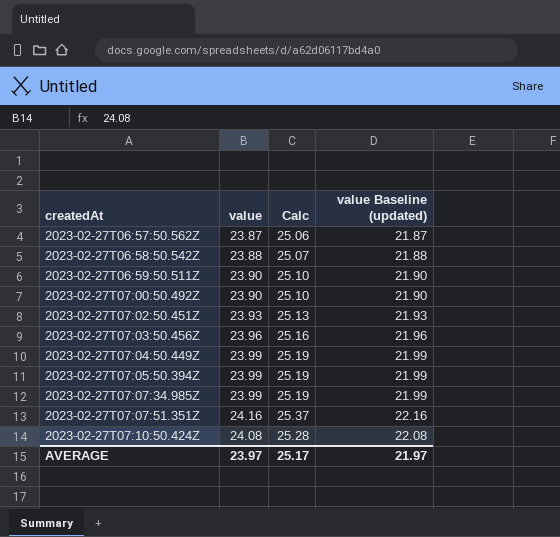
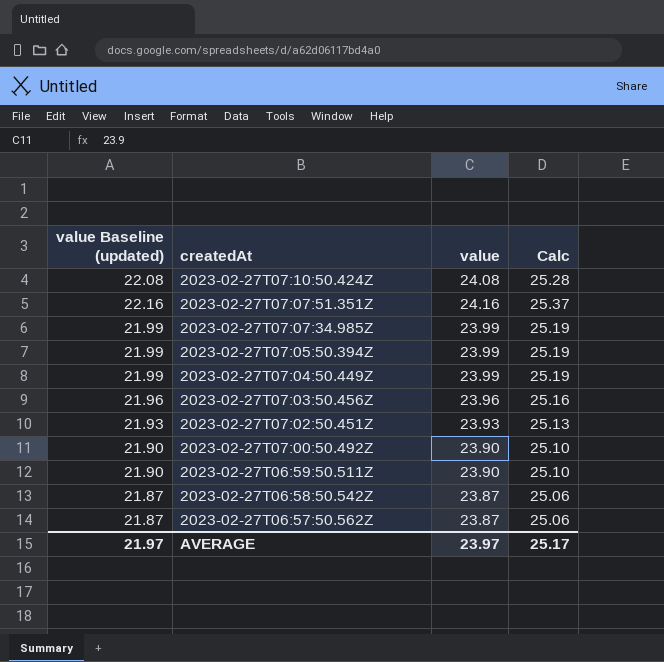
row order: createdAt ascending -> createdAt descending
column value Baseline (updated) | position: 4 -> 1
2023-02-27T06:58:50.542Z | value Baseline (updated): 21.88 -> 21.87
2023-02-27T06:58:50.542Z | value: 23.88 -> 23.87
2023-02-27T06:58:50.542Z | Calc: 25.07 -> 25.06

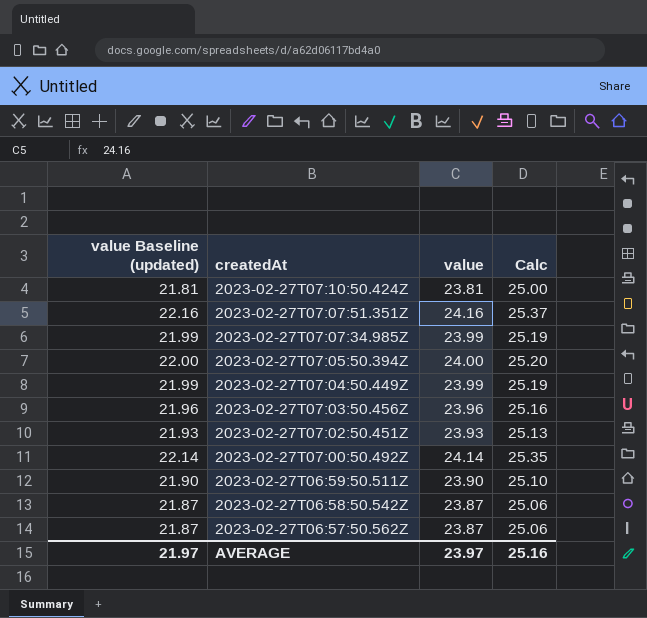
2023-02-27T07:10:50.424Z | value Baseline (updated): 22.08 -> 21.81
2023-02-27T07:10:50.424Z | value: 24.08 -> 23.81
2023-02-27T07:10:50.424Z | Calc: 25.28 -> 25.00
2023-02-27T07:05:50.394Z | value Baseline (updated): 21.99 -> 22.00
2023-02-27T07:05:50.394Z | value: 23.99 -> 24.00
2023-02-27T07:05:50.394Z | Calc: 25.19 -> 25.20
2023-02-27T07:00:50.492Z | value Baseline (updated): 21.90 -> 22.14
2023-02-27T07:00:50.492Z | value: 23.90 -> 24.14
2023-02-27T07:00:50.492Z | Calc: 25.10 -> 25.35
AVERAGE | Calc: 25.17 -> 25.16

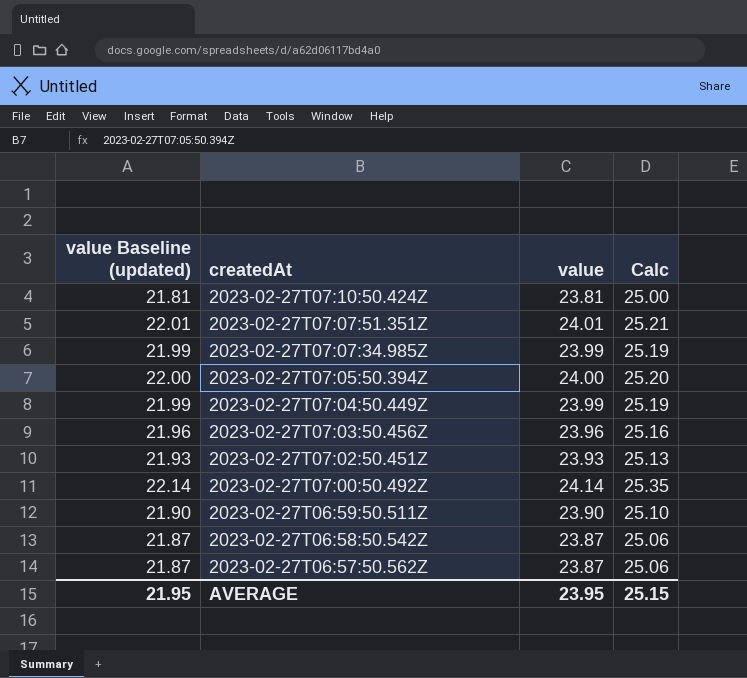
2023-02-27T07:07:51.351Z | value Baseline (updated): 22.16 -> 22.01
2023-02-27T07:07:51.351Z | value: 24.16 -> 24.01
2023-02-27T07:07:51.351Z | Calc: 25.37 -> 25.21
AVERAGE | value Baseline (updated): 21.97 -> 21.95
AVERAGE | value: 23.97 -> 23.95
AVERAGE | Calc: 25.16 -> 25.15

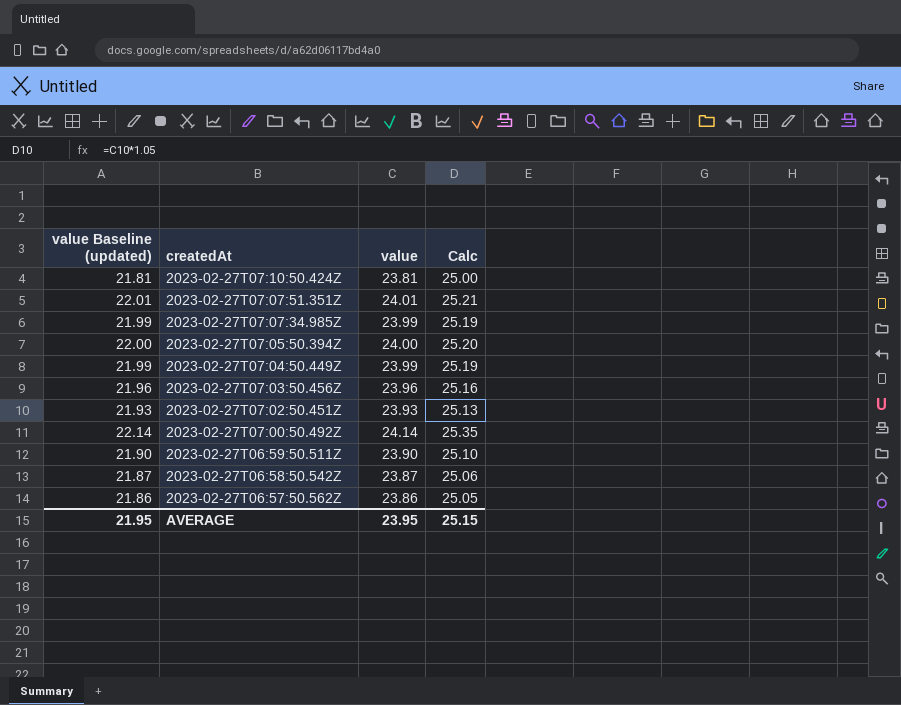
2023-02-27T06:57:50.562Z | value Baseline (updated): 21.87 -> 21.86
2023-02-27T06:57:50.562Z | value: 23.87 -> 23.86
2023-02-27T06:57:50.562Z | Calc: 25.06 -> 25.05

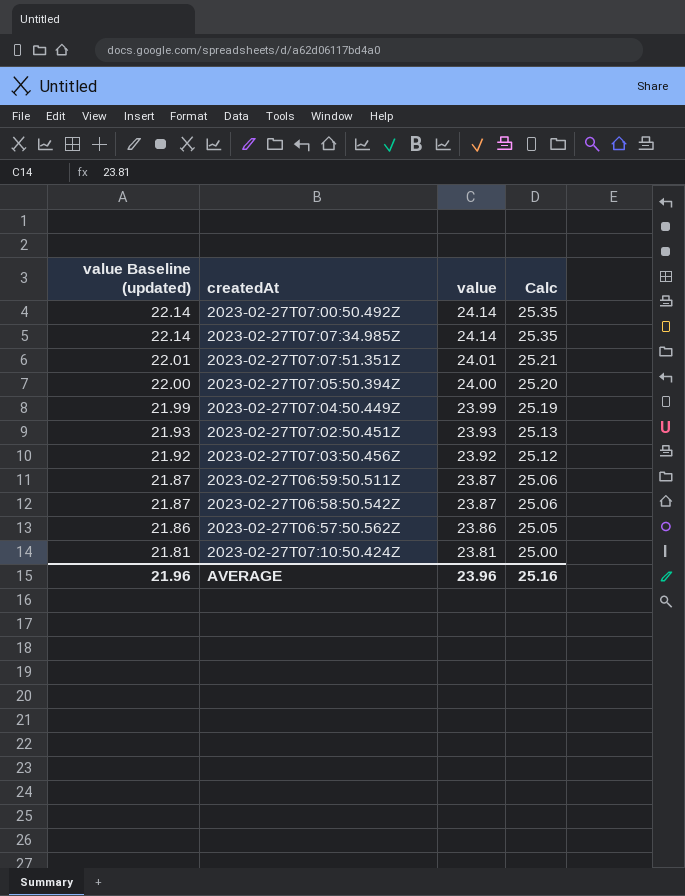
row order: createdAt descending -> value Baseline (updated) descending
2023-02-27T07:07:34.985Z | value Baseline (updated): 21.99 -> 22.14
2023-02-27T07:07:34.985Z | value: 23.99 -> 24.14
2023-02-27T07:07:34.985Z | Calc: 25.19 -> 25.35
2023-02-27T07:03:50.456Z | value Baseline (updated): 21.96 -> 21.92
2023-02-27T07:03:50.456Z | value: 23.96 -> 23.92
2023-02-27T07:03:50.456Z | Calc: 25.16 -> 25.12
2023-02-27T06:59:50.511Z | value Baseline (updated): 21.90 -> 21.87
2023-02-27T06:59:50.511Z | value: 23.90 -> 23.87
2023-02-27T06:59:50.511Z | Calc: 25.10 -> 25.06
AVERAGE | value Baseline (updated): 21.95 -> 21.96
AVERAGE | value: 23.95 -> 23.96
AVERAGE | Calc: 25.15 -> 25.16

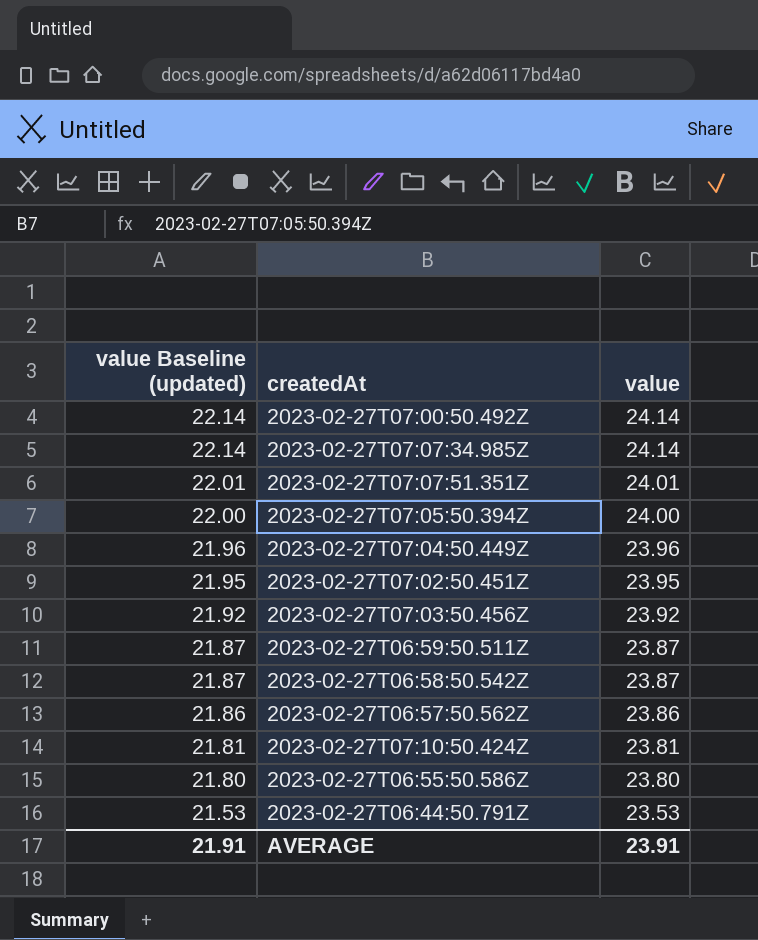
column Calc | formula: [value] * 1.05 -> none
2023-02-27T07:04:50.449Z | value Baseline (updated): 21.99 -> 21.96
2023-02-27T07:04:50.449Z | value: 23.99 -> 23.96
2023-02-27T07:02:50.451Z | value Baseline (updated): 21.93 -> 21.95
2023-02-27T07:02:50.451Z | value: 23.93 -> 23.95
row 2023-02-27T06:55:50.586Z: none -> 21.80 | 23.80
row 2023-02-27T06:44:50.791Z: none -> 21.53 | 23.53
AVERAGE | value Baseline (updated): 21.96 -> 21.91
AVERAGE | value: 23.96 -> 23.91

